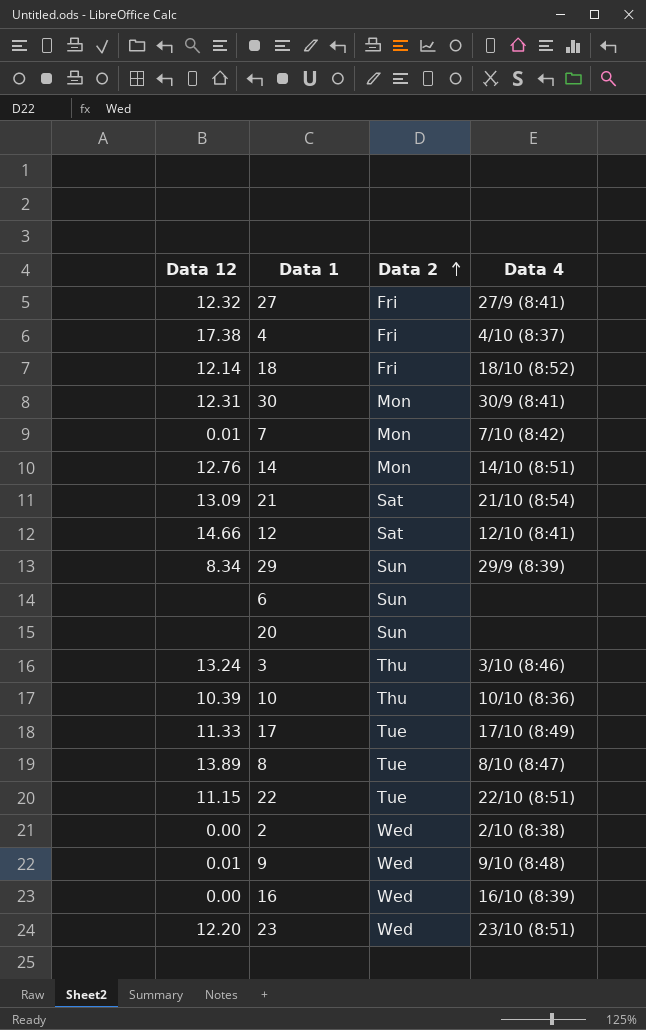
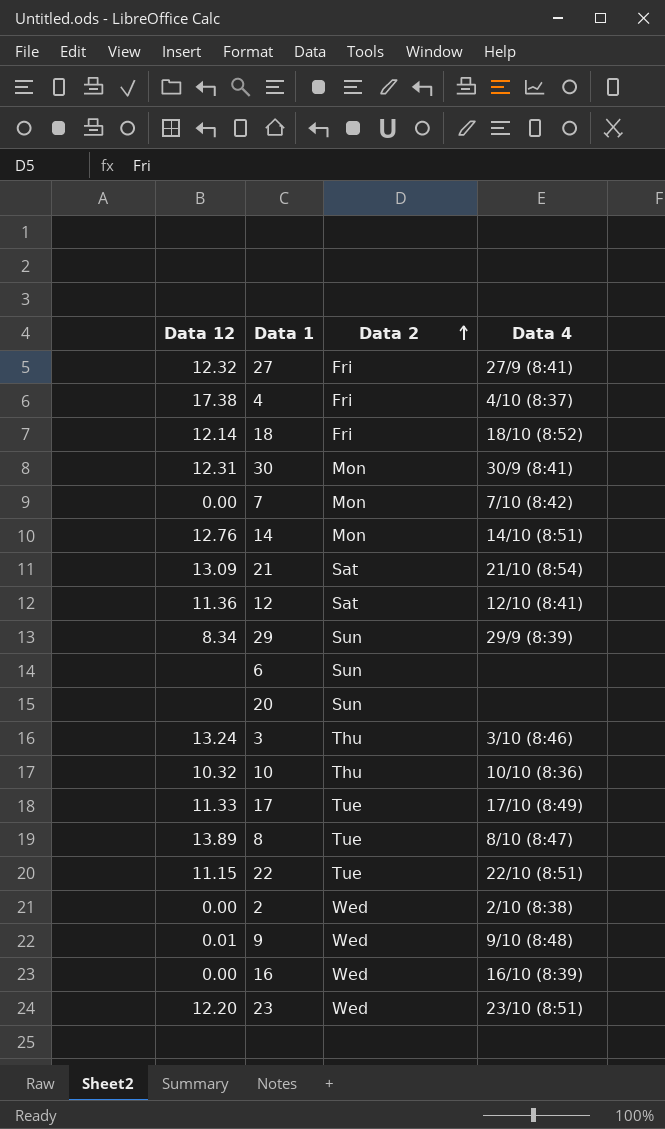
7 | Data 12: 0.01 -> 0.00
12 | Data 12: 14.66 -> 11.36
10 | Data 12: 10.39 -> 10.32

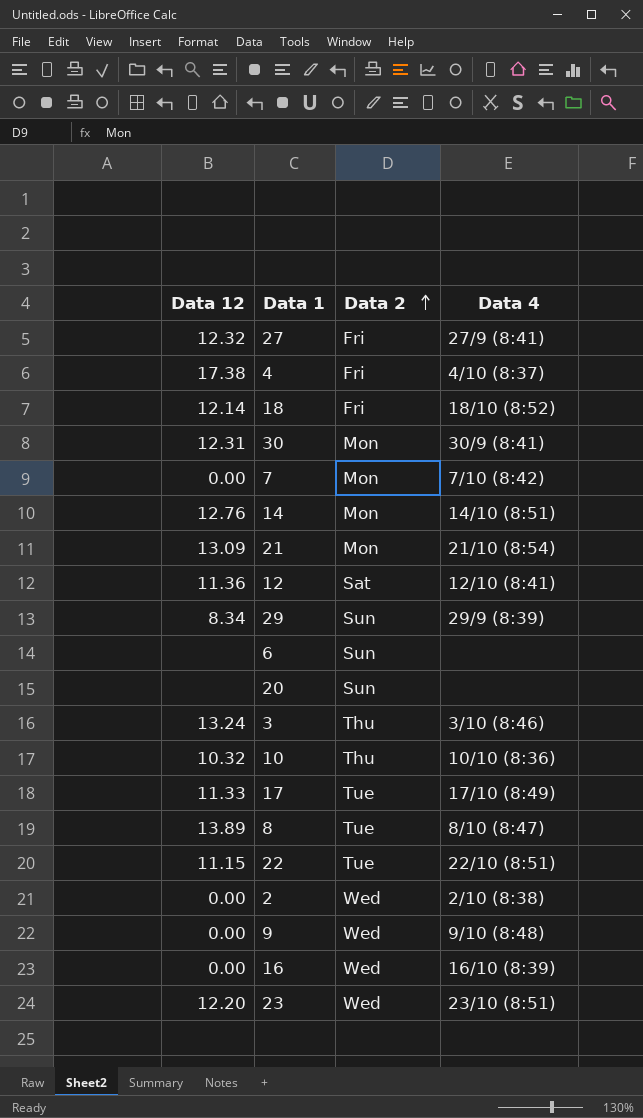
21 | Data 2: Sat -> Mon
9 | Data 12: 0.01 -> 0.00

